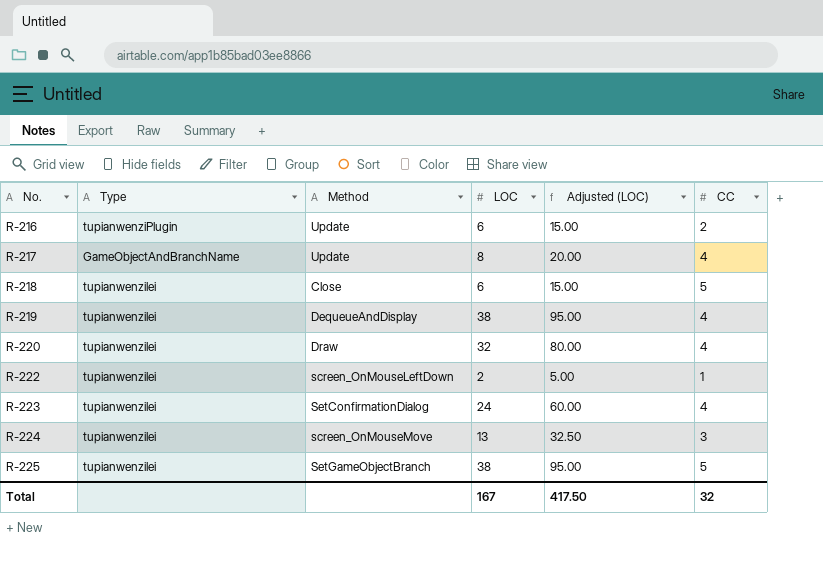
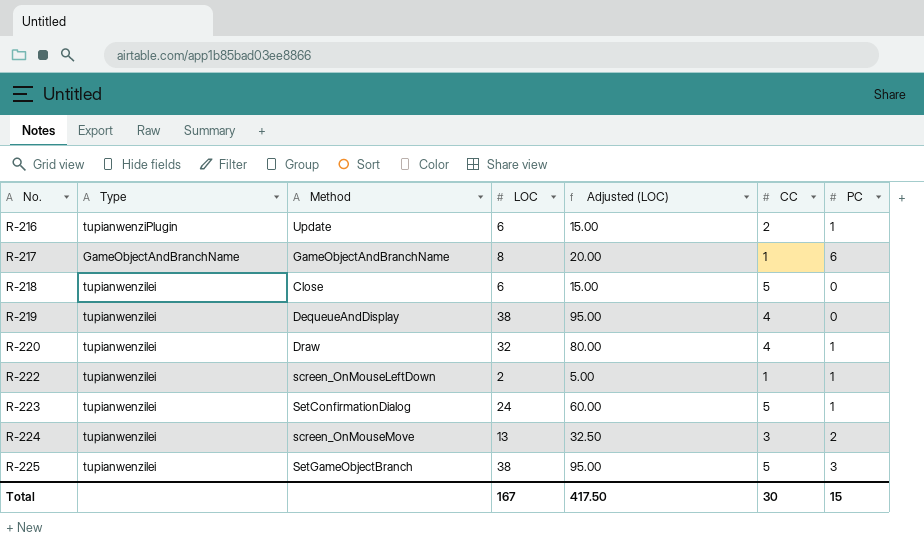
column PC | position: none -> 7
R-217 | Method: Update -> GameObjectAndBranchName
R-217 | CC: 4 -> 1
R-223 | CC: 4 -> 5
Total | CC: 32 -> 30

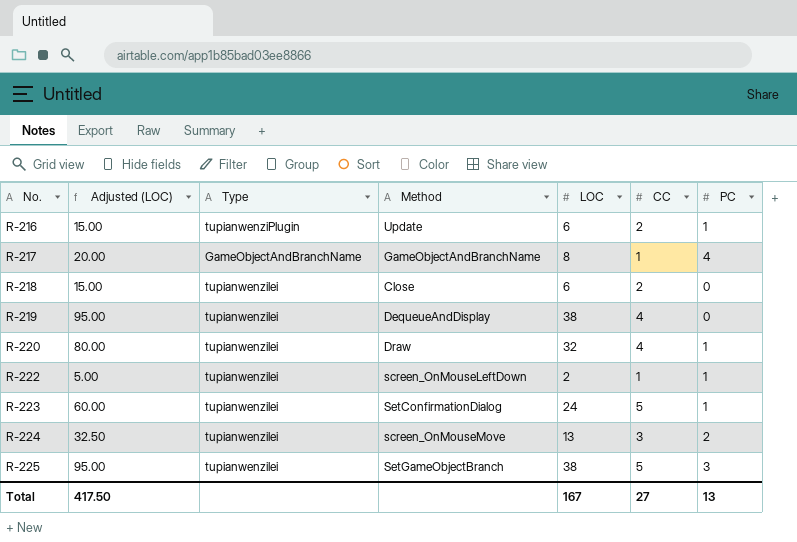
column Adjusted (LOC) | position: 5 -> 2
R-217 | PC: 6 -> 4
R-218 | CC: 5 -> 2
Total | CC: 30 -> 27
Total | PC: 15 -> 13

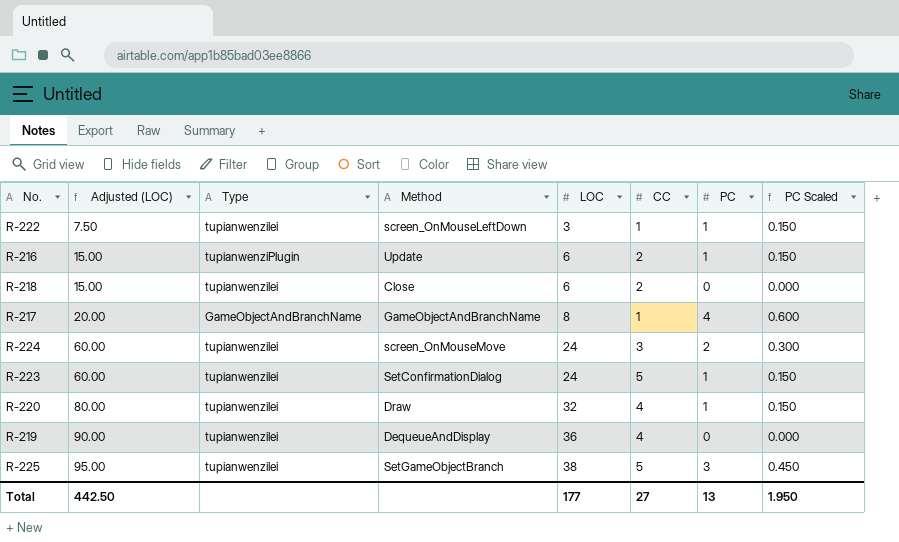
row order: No. ascending -> Adjusted (LOC) ascending
column PC Scaled | formula: none -> [PC] * 0.15
R-222 | Adjusted (LOC): 5.00 -> 7.50
R-222 | LOC: 2 -> 3
R-224 | Adjusted (LOC): 32.50 -> 60.00
R-224 | LOC: 13 -> 24
R-219 | Adjusted (LOC): 95.00 -> 90.00
R-219 | LOC: 38 -> 36
Total | Adjusted (LOC): 417.50 -> 442.50
Total | LOC: 167 -> 177

